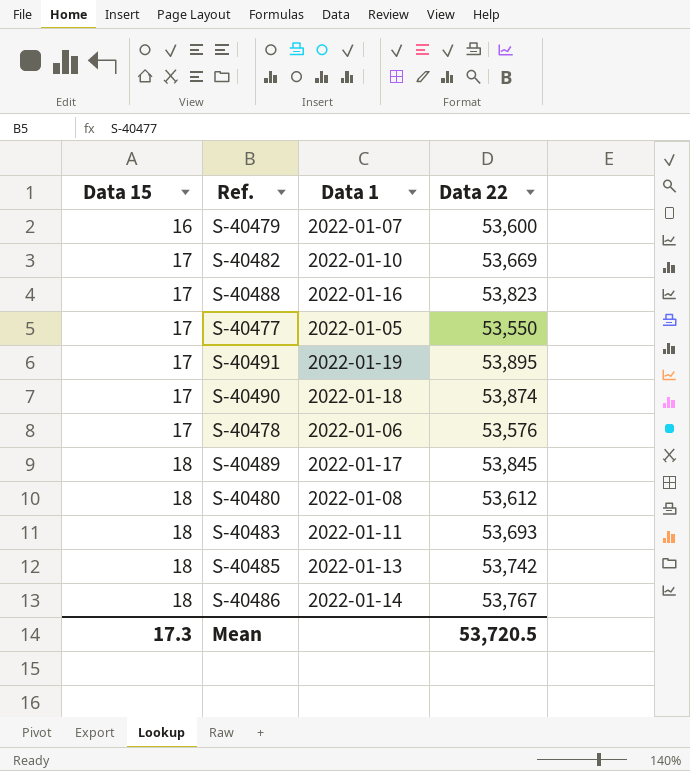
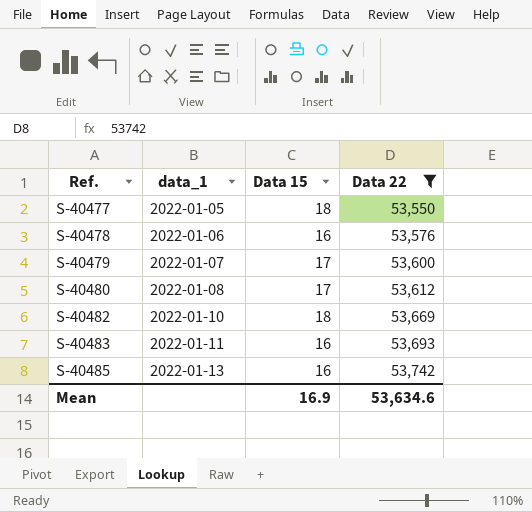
filter: none -> Data 22 <= 53,742
row order: Data 15 ascending -> Ref. ascending
column name: Data 1 -> data_1
column Data 15 | position: 1 -> 3
S-40477 | Data 15: 17 -> 18
S-40478 | Data 15: 17 -> 16
S-40479 | Data 15: 16 -> 17
S-40480 | Data 15: 18 -> 17
S-40482 | Data 15: 17 -> 18
S-40483 | Data 15: 18 -> 16
S-40485 | Data 15: 18 -> 16
Mean | Data 15: 17.3 -> 16.9
Mean | Data 22: 53,720.5 -> 53,634.6

